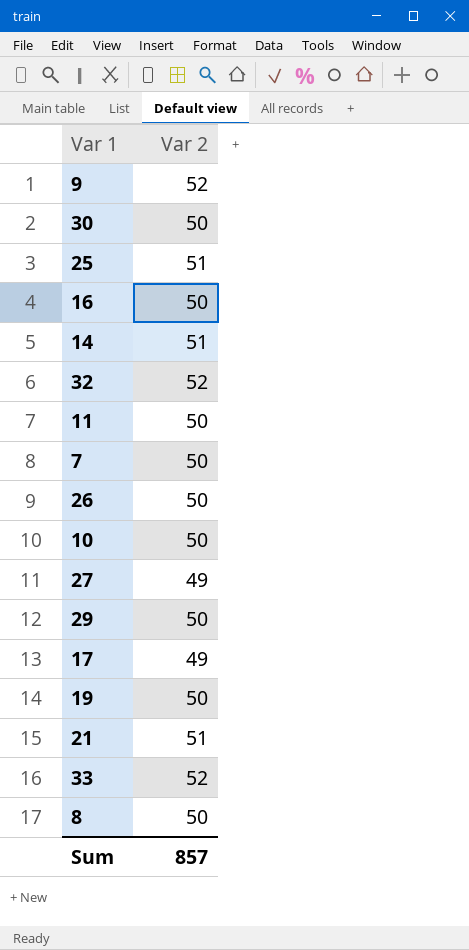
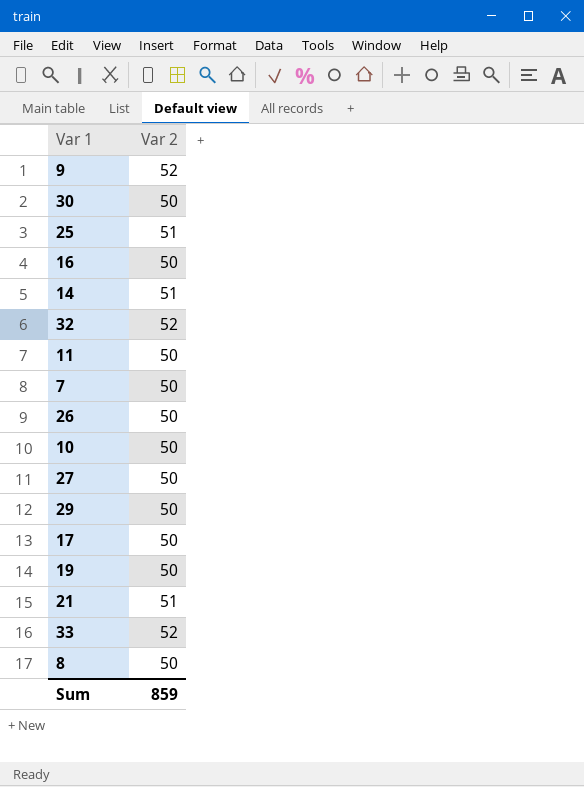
27 | Var 2: 49 -> 50
17 | Var 2: 49 -> 50
Sum | Var 2: 857 -> 859

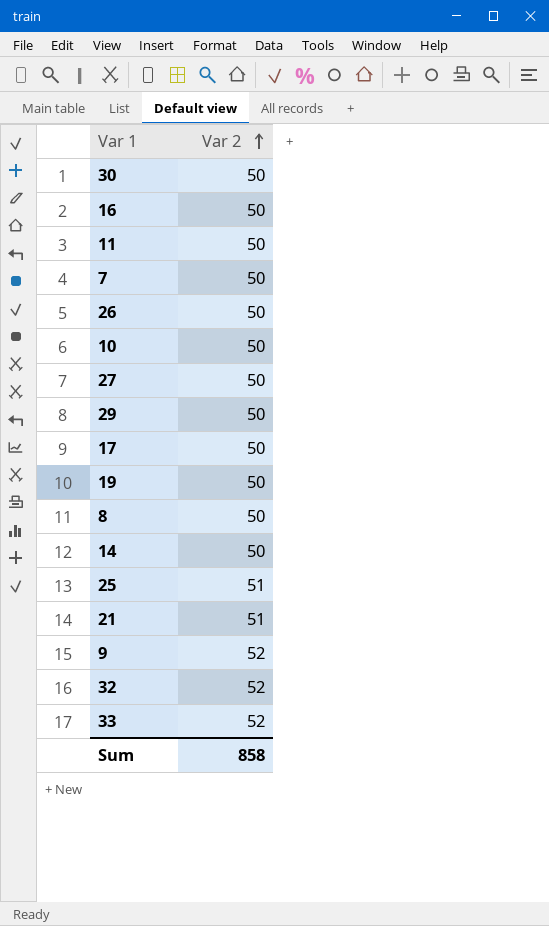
row order: none -> Var 2 ascending
14 | Var 2: 51 -> 50
Sum | Var 2: 859 -> 858

